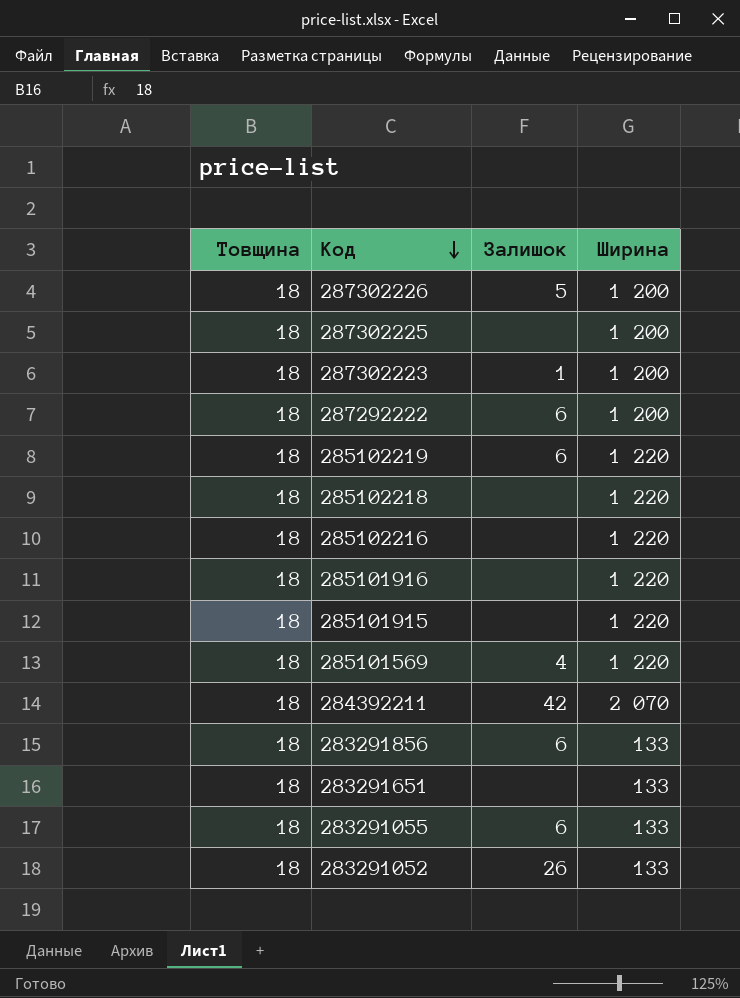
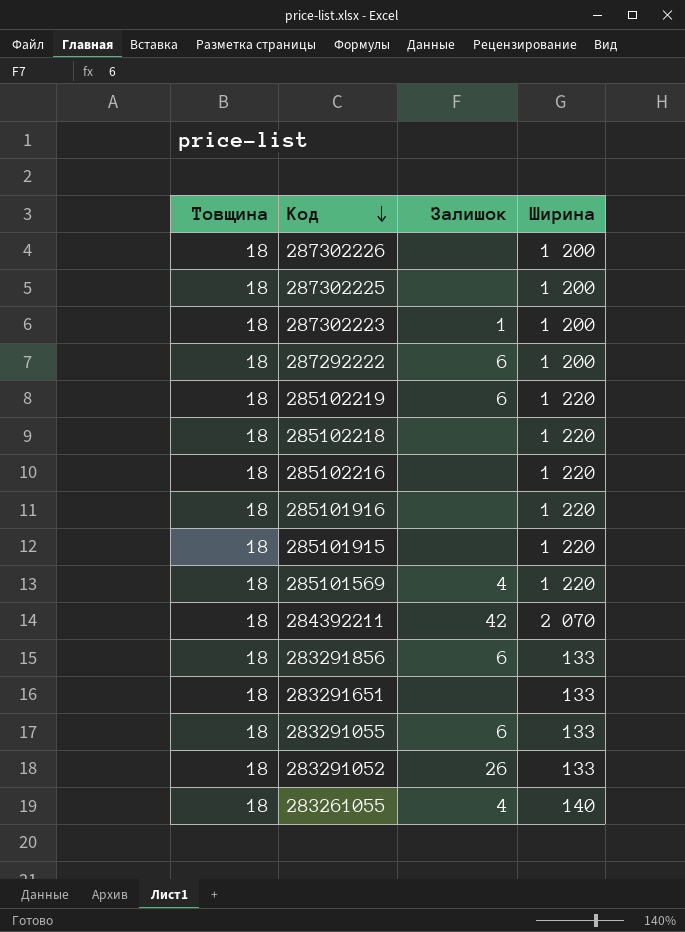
287302226 | Залишок: 5 -> none
row 283261055: none -> 18 | 4 | 140

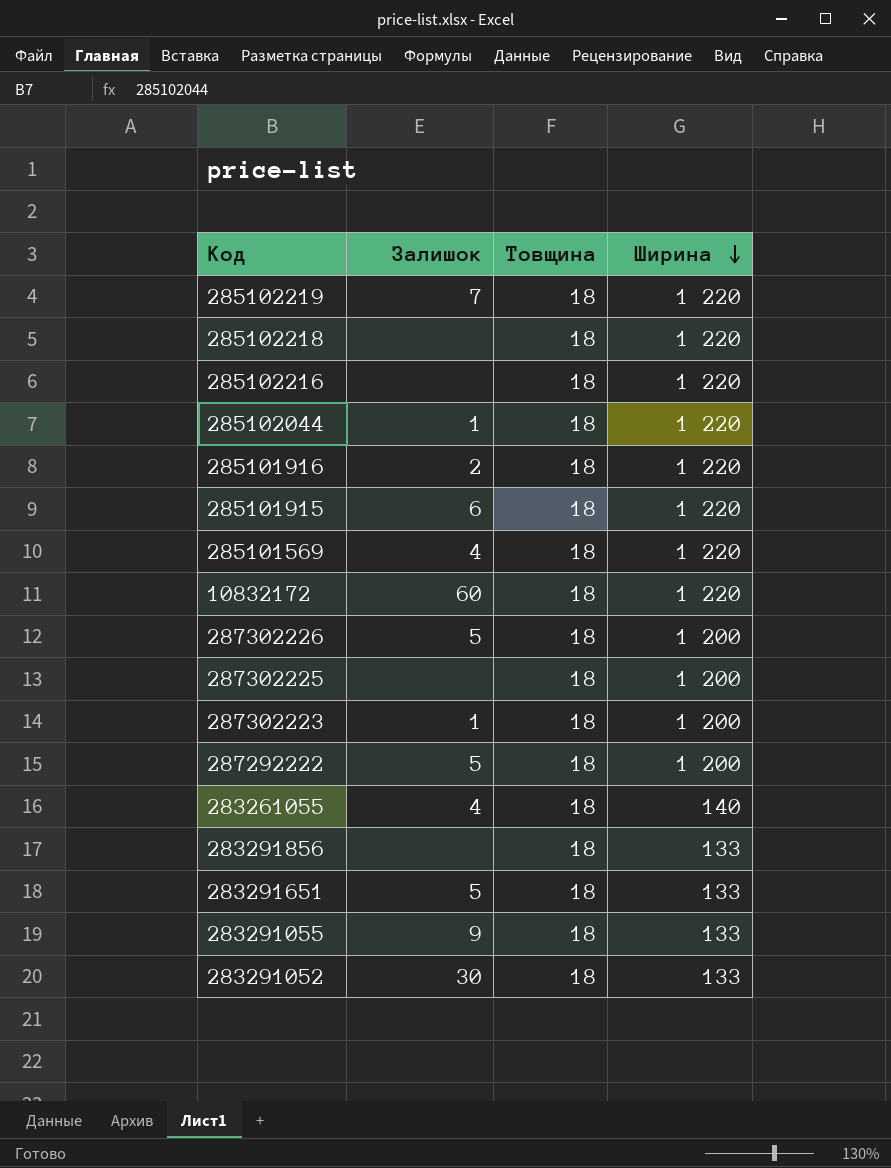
row order: Код descending -> Ширина descending
column Товщина | position: 1 -> 3
row 284392211: 18 | 42 | 2 070 -> none
285102219 | Залишок: 6 -> 7
row 285102044: none -> 1 | 18 | 1 220
285101916 | Залишок: none -> 2
285101915 | Залишок: none -> 6
row 10832172: none -> 60 | 18 | 1 220
287302226 | Залишок: none -> 5
287292222 | Залишок: 6 -> 5
283291856 | Залишок: 6 -> none
283291651 | Залишок: none -> 5
283291055 | Залишок: 6 -> 9
283291052 | Залишок: 26 -> 30

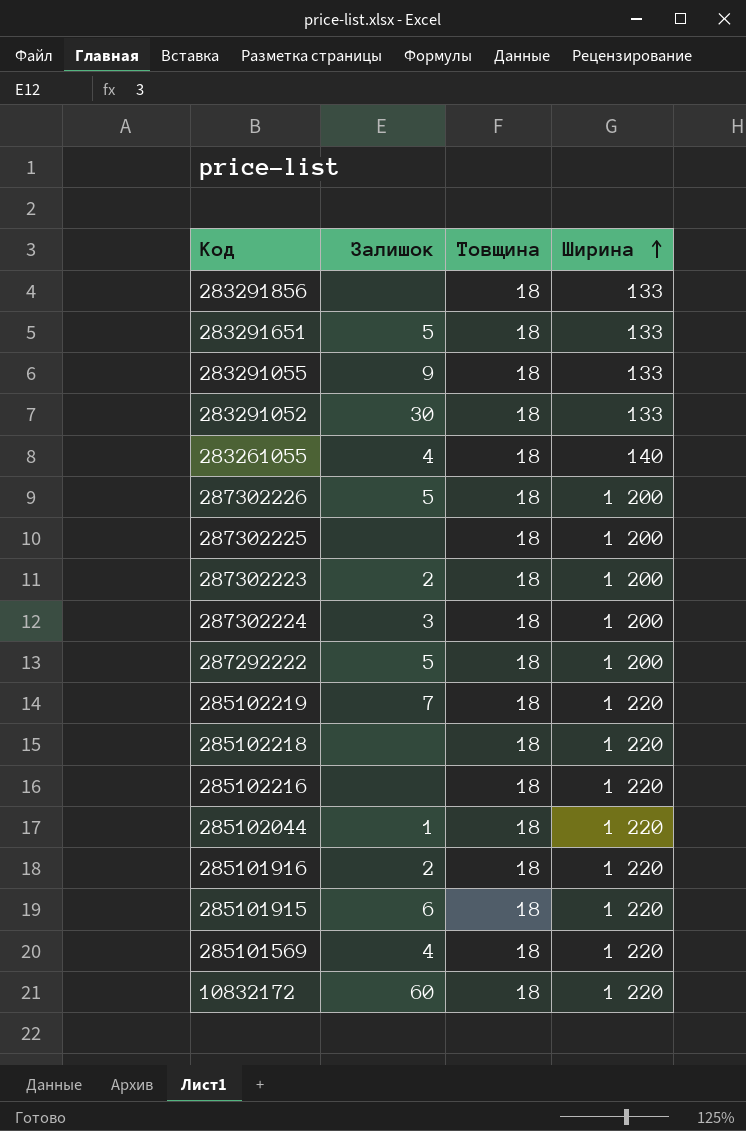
row order: Ширина descending -> Ширина ascending
287302223 | Залишок: 1 -> 2
row 287302224: none -> 3 | 18 | 1 200

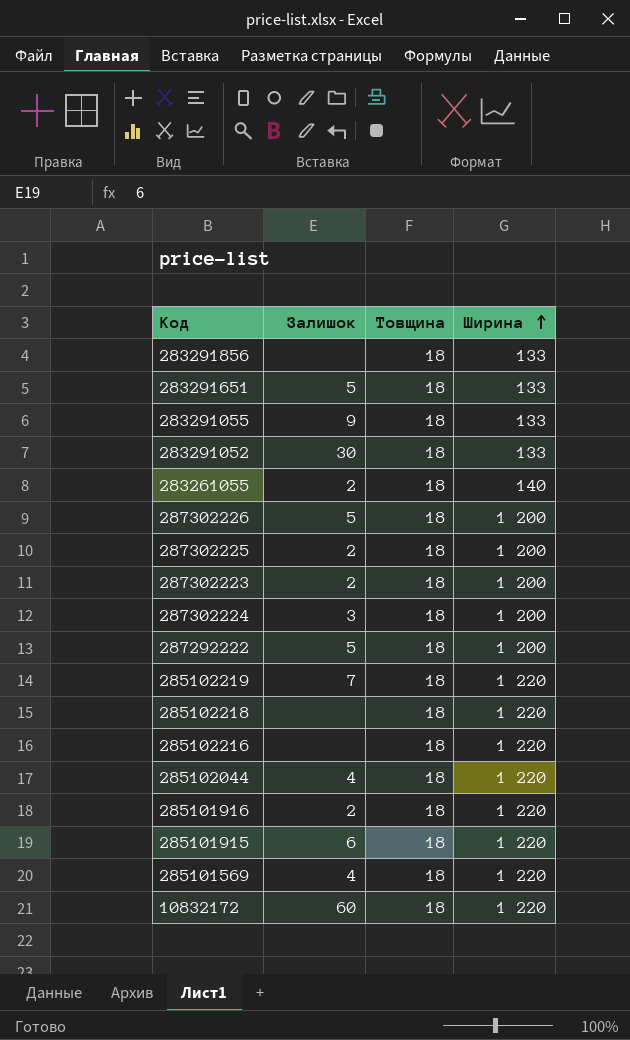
283261055 | Залишок: 4 -> 2
287302225 | Залишок: none -> 2
285102044 | Залишок: 1 -> 4

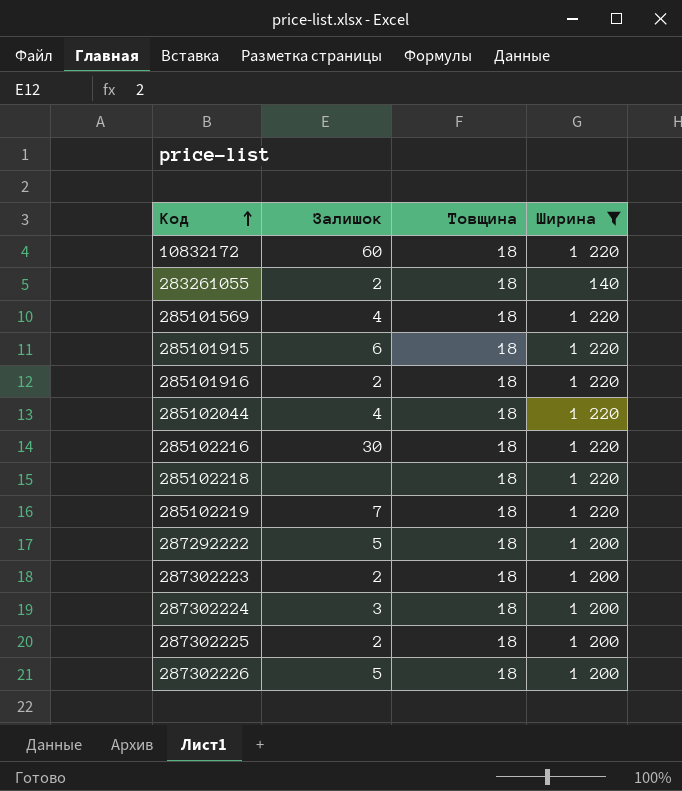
filter: none -> Ширина != 133
row order: Ширина ascending -> Код ascending
285102216 | Залишок: none -> 30

